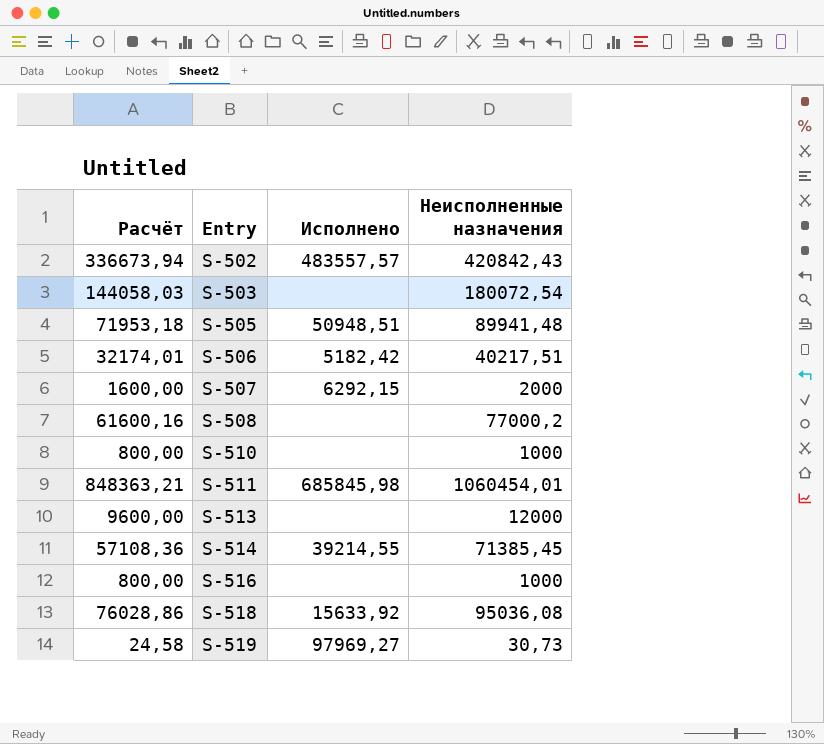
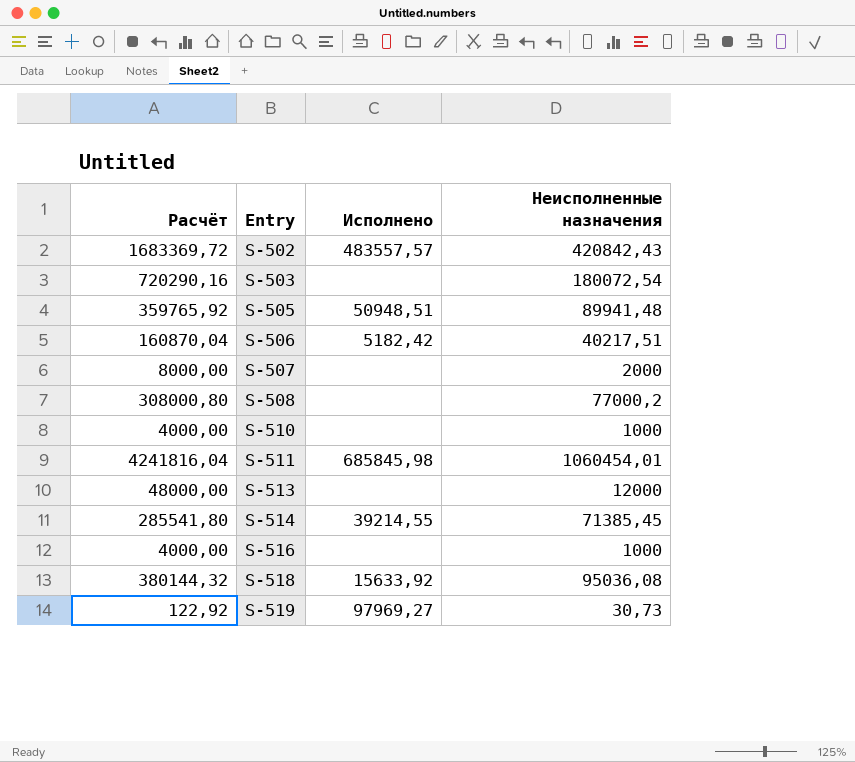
column Расчёт | formula: [Неисполненные назначения] * 0,8 -> [Неисполненные назначения] * 4
S-507 | Исполнено: 6292,15 -> none

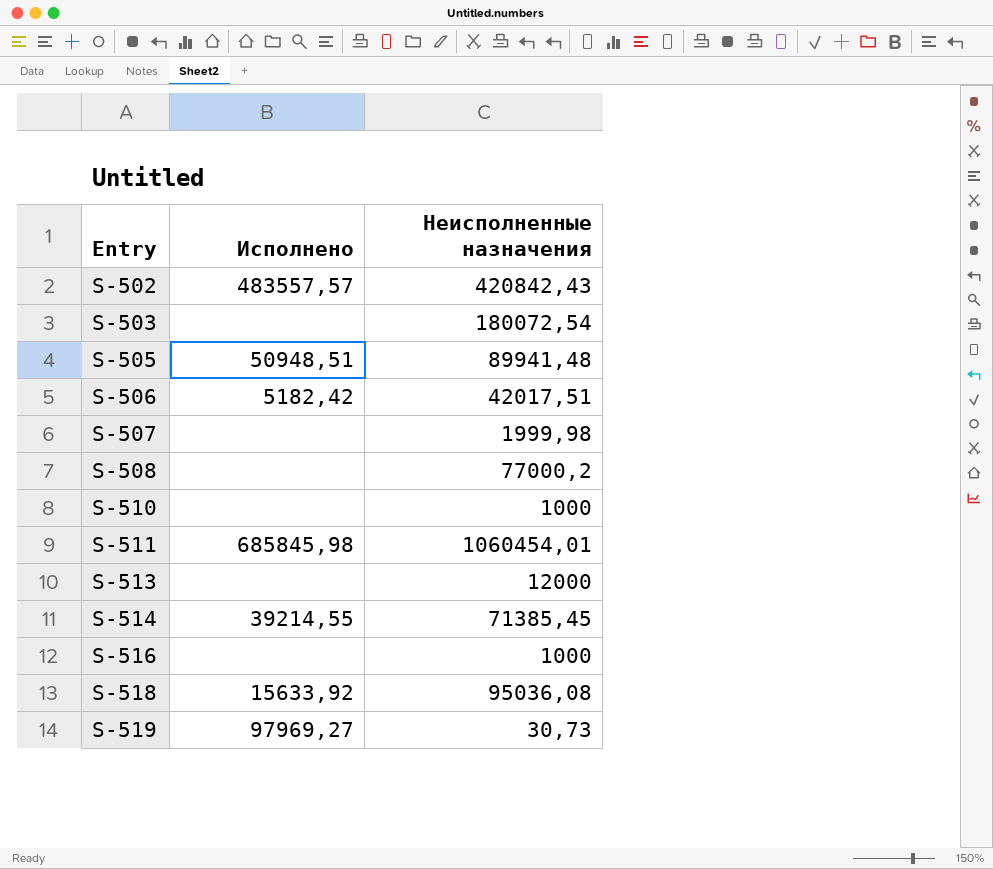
column Расчёт | formula: [Неисполненные назначения] * 4 -> none
S-506 | Неисполненные назначения: 40217,51 -> 42017,51
S-507 | Неисполненные назначения: 2000 -> 1999,98

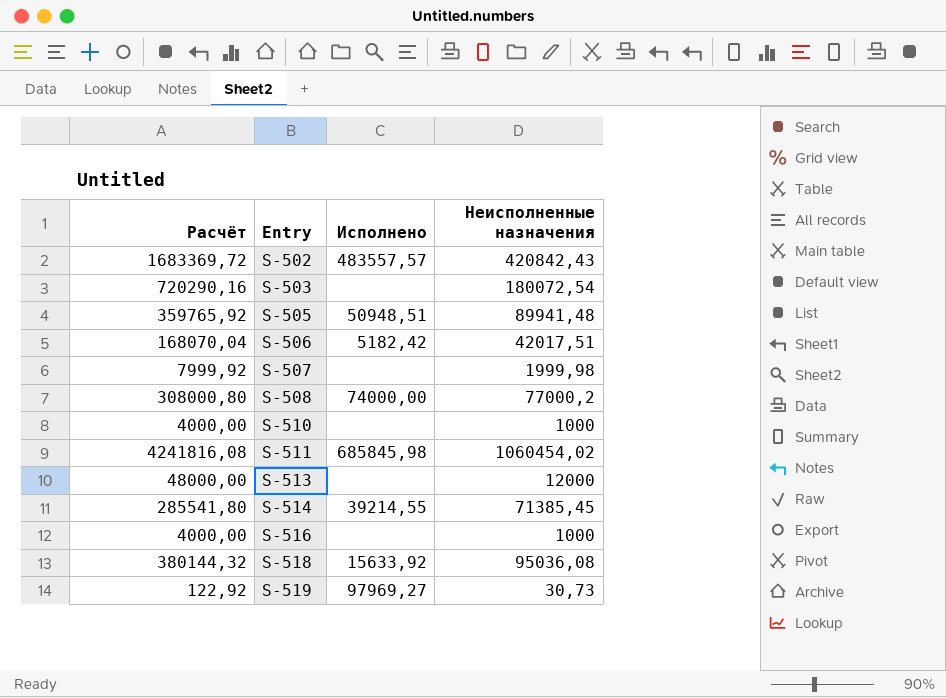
column Расчёт | formula: none -> [Неисполненные назначения] * 4
S-508 | Исполнено: none -> 74000,00
S-511 | Неисполненные назначения: 1060454,01 -> 1060454,02

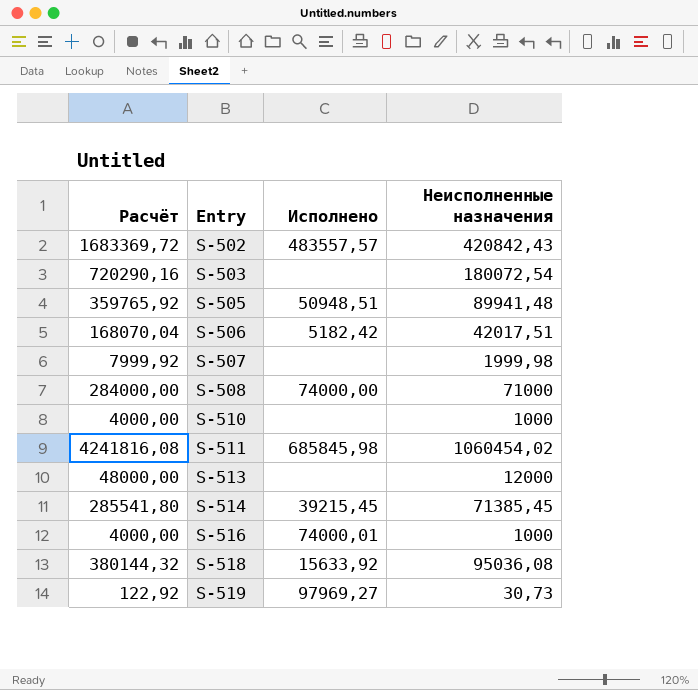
S-508 | Расчёт: 308000,80 -> 284000,00
S-508 | Неисполненные назначения: 77000,2 -> 71000
S-514 | Исполнено: 39214,55 -> 39215,45
S-516 | Исполнено: none -> 74000,01

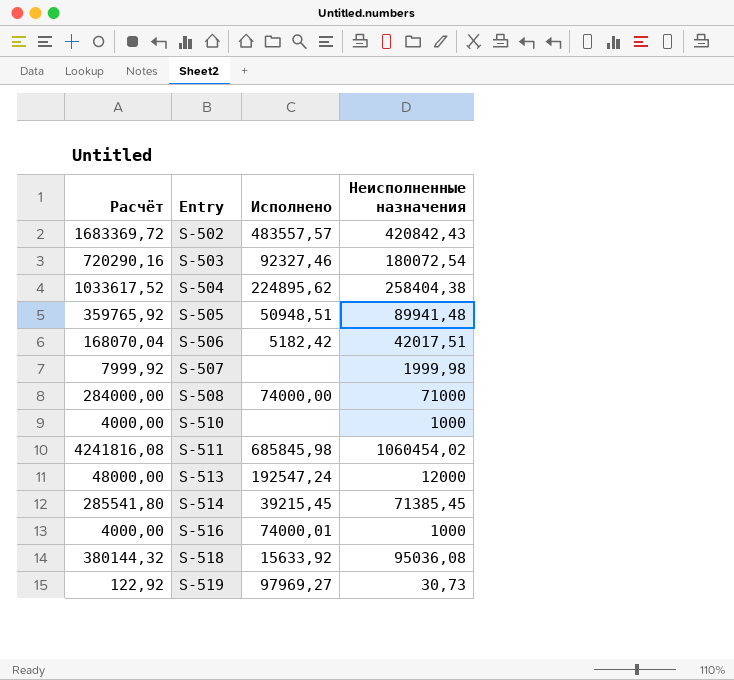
S-503 | Исполнено: none -> 92327,46
row S-504: none -> 1033617,52 | 224895,62 | 258404,38
S-513 | Исполнено: none -> 192547,24

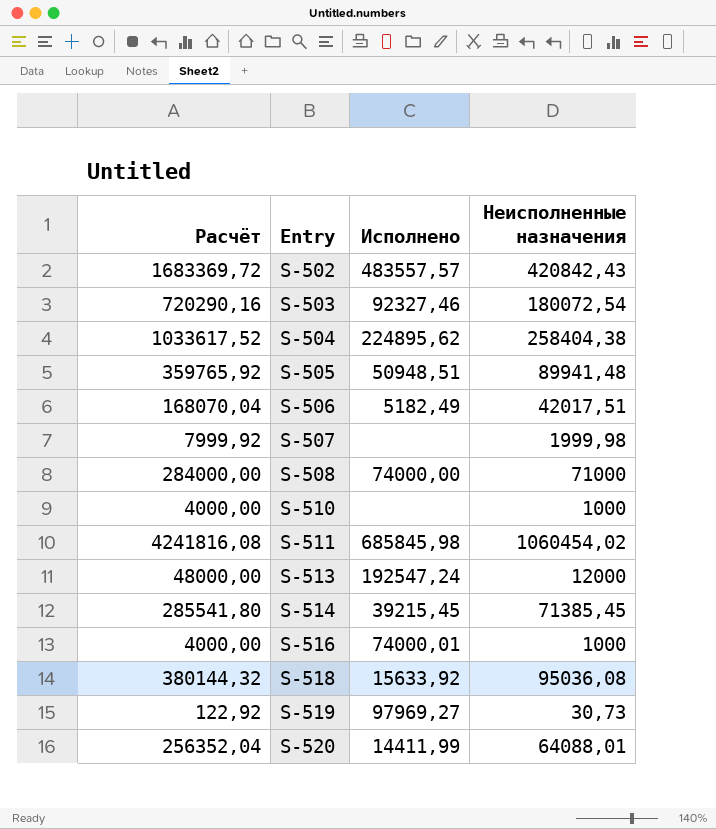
S-506 | Исполнено: 5182,42 -> 5182,49
row S-520: none -> 256352,04 | 14411,99 | 64088,01

